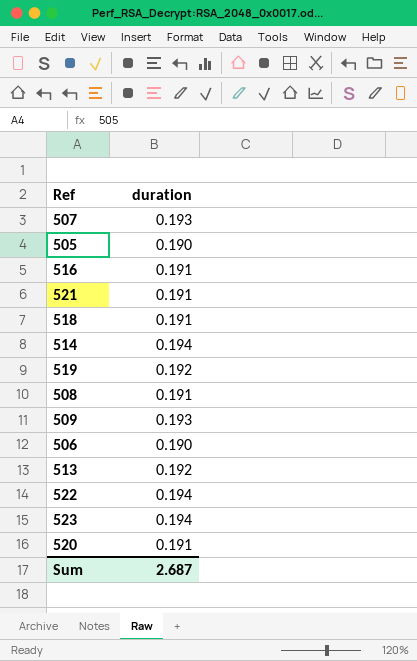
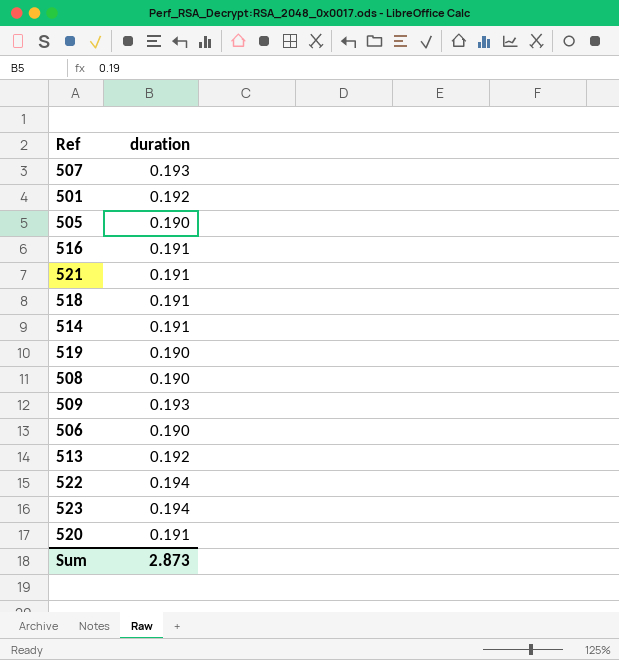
row 501: none -> 0.192
514 | duration: 0.194 -> 0.191
519 | duration: 0.192 -> 0.190
508 | duration: 0.191 -> 0.190
Sum | duration: 2.687 -> 2.873

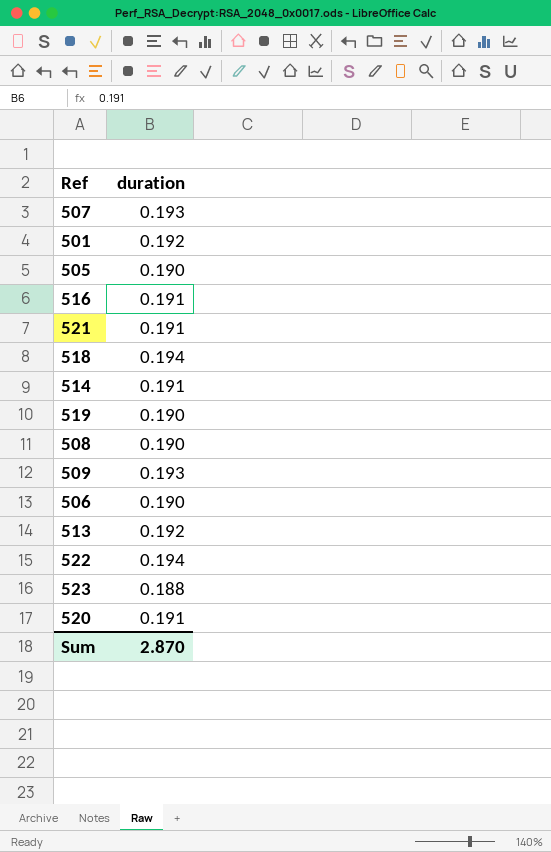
518 | duration: 0.191 -> 0.194
523 | duration: 0.194 -> 0.188
Sum | duration: 2.873 -> 2.870

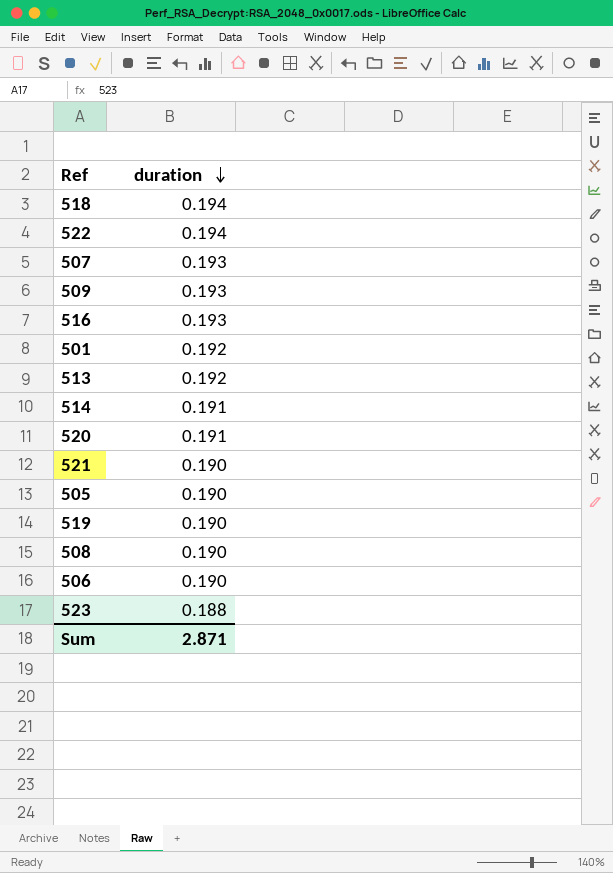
row order: none -> duration descending
516 | duration: 0.191 -> 0.193
521 | duration: 0.191 -> 0.190
Sum | duration: 2.870 -> 2.871

